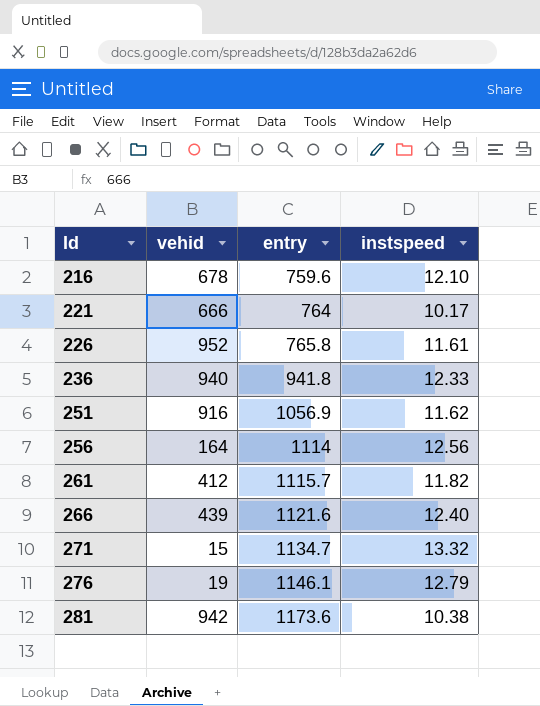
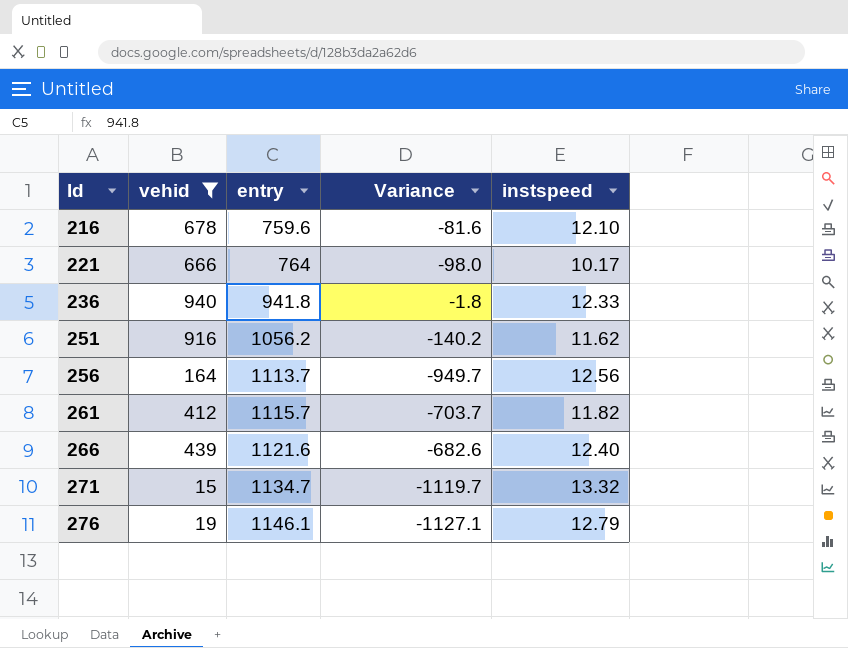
filter: none -> vehid <= 940
column Variance | formula: none -> [vehid] - [entry]
251 | entry: 1056.9 -> 1056.2
256 | entry: 1114 -> 1113.7

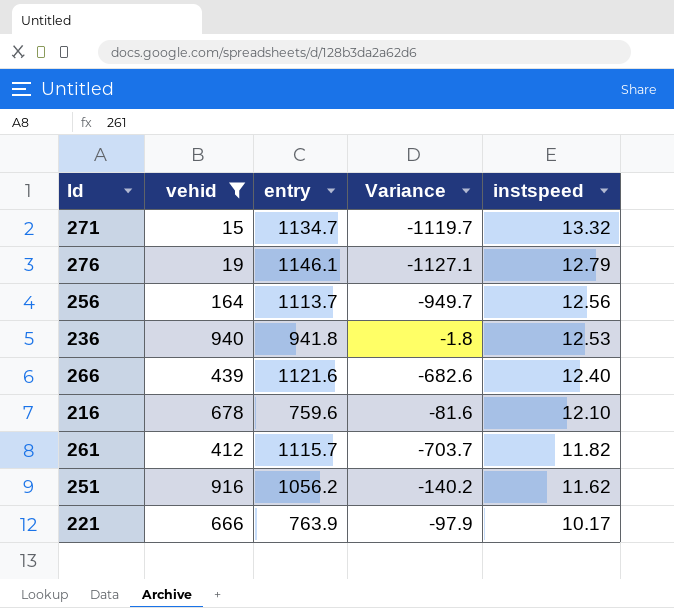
row order: Id ascending -> instspeed descending
236 | instspeed: 12.33 -> 12.53
221 | entry: 764 -> 763.9
221 | Variance: -98.0 -> -97.9

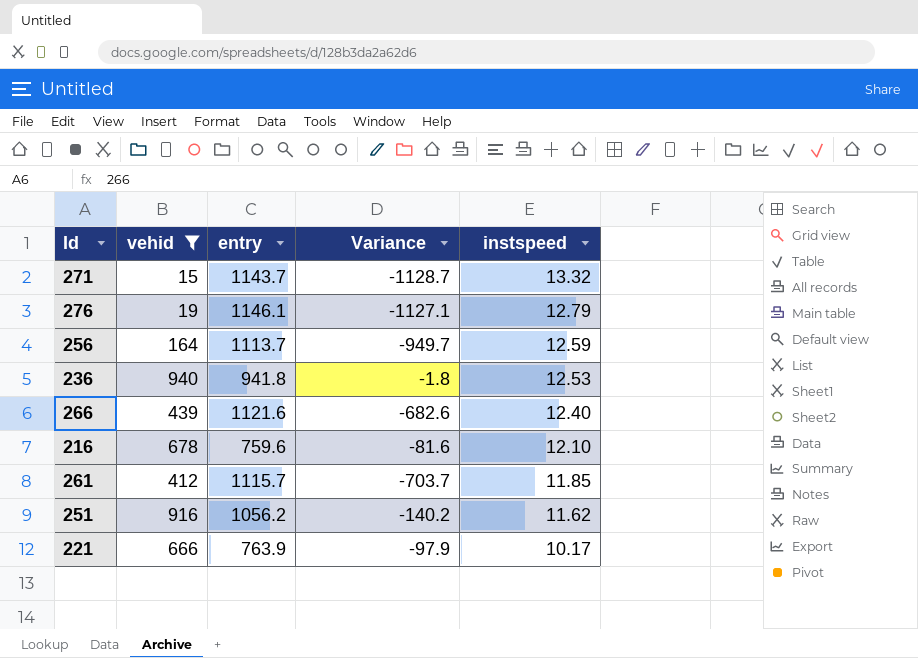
271 | entry: 1134.7 -> 1143.7
271 | Variance: -1119.7 -> -1128.7
256 | instspeed: 12.56 -> 12.59
261 | instspeed: 11.82 -> 11.85

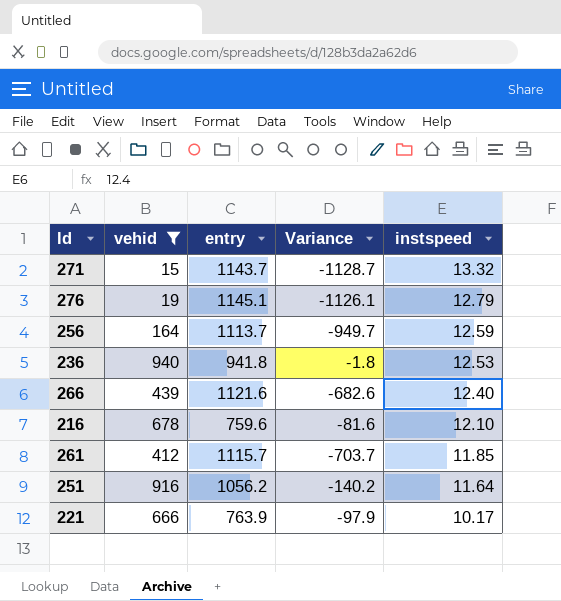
276 | entry: 1146.1 -> 1145.1
276 | Variance: -1127.1 -> -1126.1
251 | instspeed: 11.62 -> 11.64

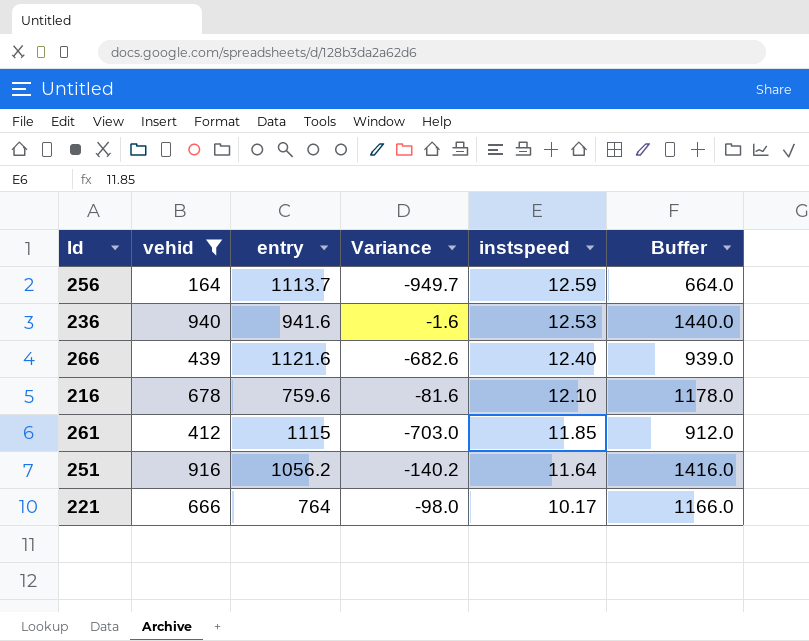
column Buffer | formula: none -> [vehid] + 500
row 271: 15 | 1143.7 | -1128.7 | 13.32 -> none
row 276: 19 | 1145.1 | -1126.1 | 12.79 -> none
236 | entry: 941.8 -> 941.6
236 | Variance: -1.8 -> -1.6
261 | entry: 1115.7 -> 1115
261 | Variance: -703.7 -> -703.0
221 | entry: 763.9 -> 764
221 | Variance: -97.9 -> -98.0

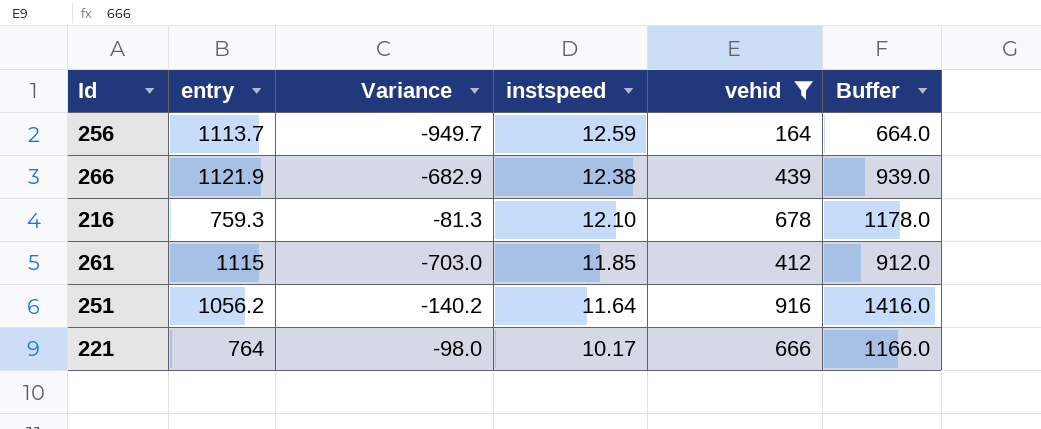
column vehid | position: 2 -> 5
row 236: 940 | 941.6 | -1.6 | 12.53 | 1440.0 -> none
266 | entry: 1121.6 -> 1121.9
266 | Variance: -682.6 -> -682.9
266 | instspeed: 12.40 -> 12.38
216 | entry: 759.6 -> 759.3
216 | Variance: -81.6 -> -81.3

